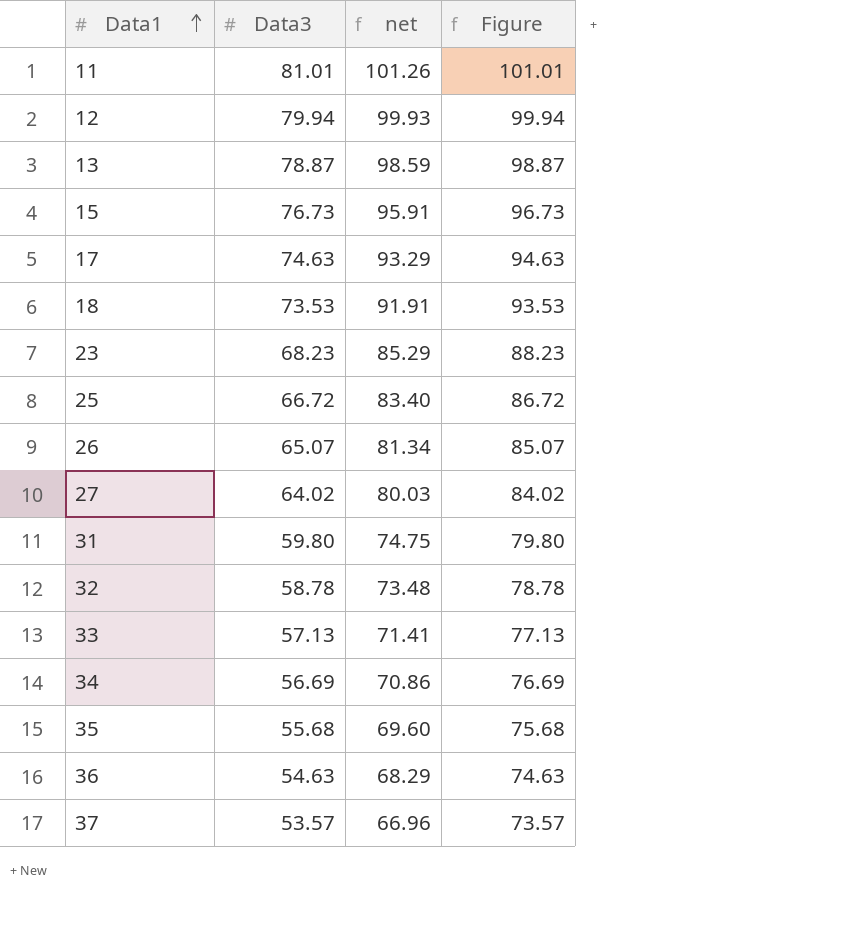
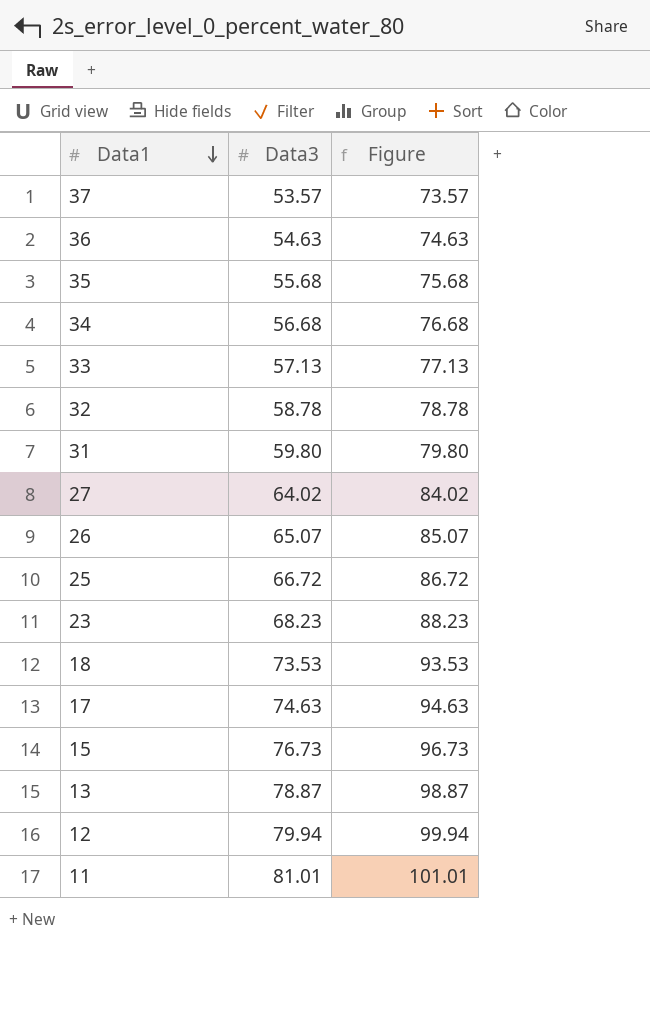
row order: Data1 ascending -> Data1 descending
column net | formula: [Data3] * 1.25 -> none
34 | Data3: 56.69 -> 56.68
34 | Figure: 76.69 -> 76.68

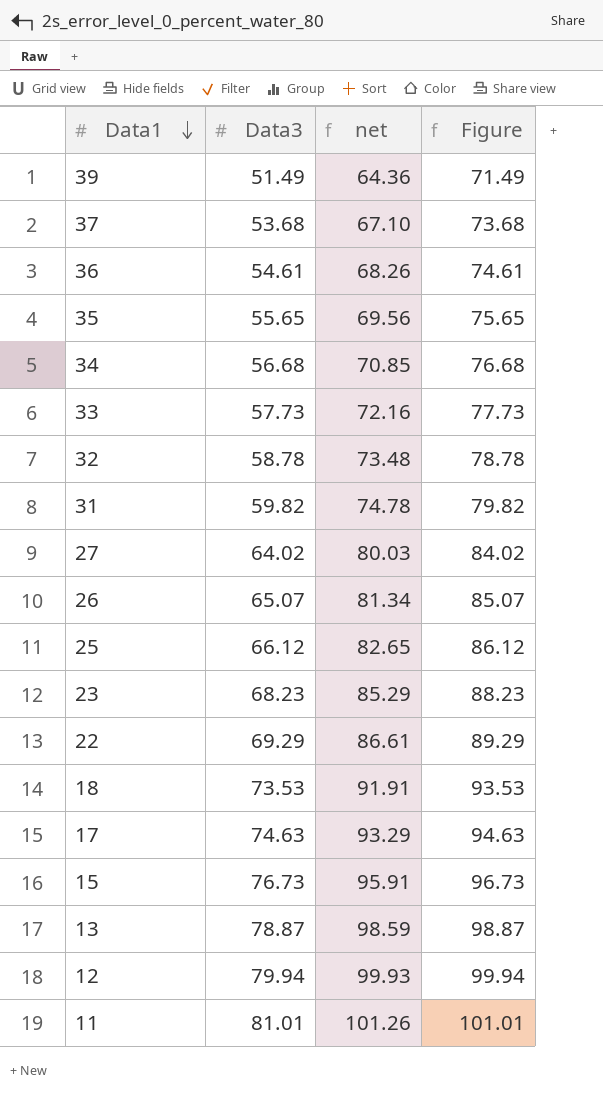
column net | formula: none -> [Data3] * 1.25
row 39: none -> 51.49 | 64.36 | 71.49
37 | Data3: 53.57 -> 53.68
37 | Figure: 73.57 -> 73.68
36 | Data3: 54.63 -> 54.61
36 | Figure: 74.63 -> 74.61
35 | Data3: 55.68 -> 55.65
35 | Figure: 75.68 -> 75.65
33 | Data3: 57.13 -> 57.73
33 | Figure: 77.13 -> 77.73
31 | Data3: 59.80 -> 59.82
31 | Figure: 79.80 -> 79.82
25 | Data3: 66.72 -> 66.12
25 | Figure: 86.72 -> 86.12
row 22: none -> 69.29 | 86.61 | 89.29

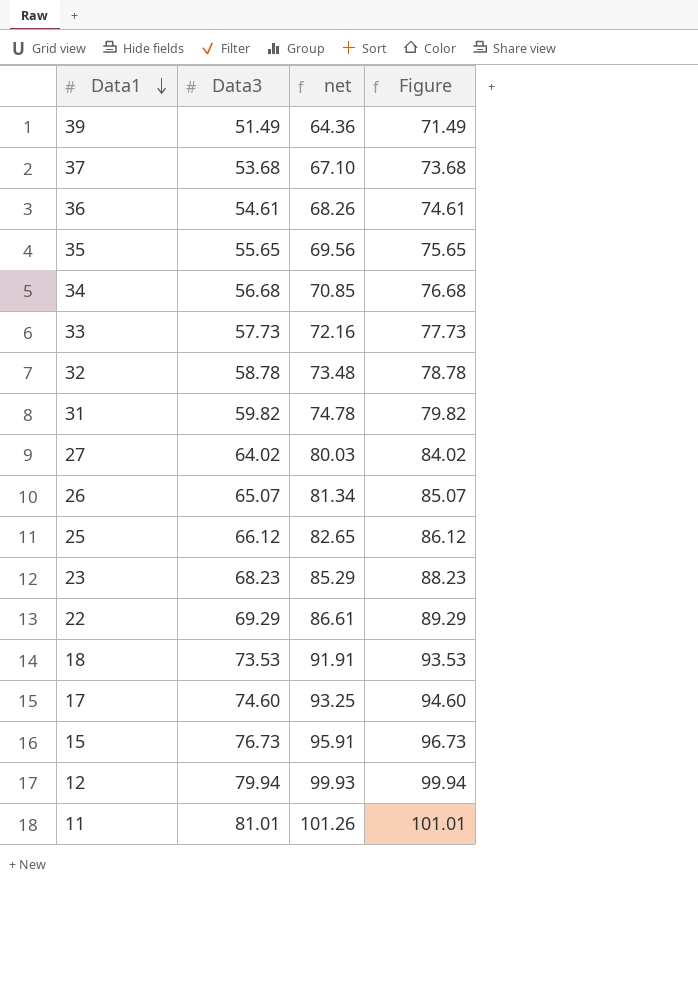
row 13: 78.87 | 98.59 | 98.87 -> none
17 | Data3: 74.63 -> 74.60
17 | net: 93.29 -> 93.25
17 | Figure: 94.63 -> 94.60

